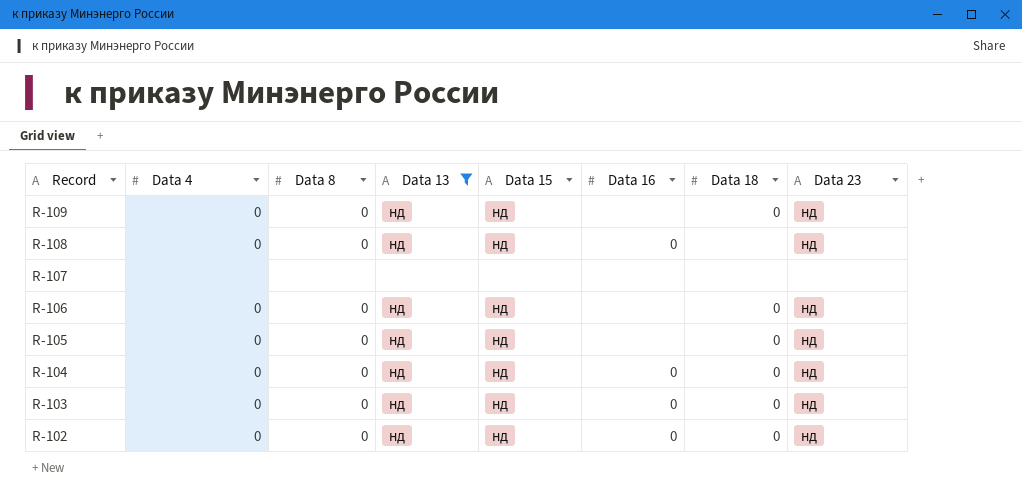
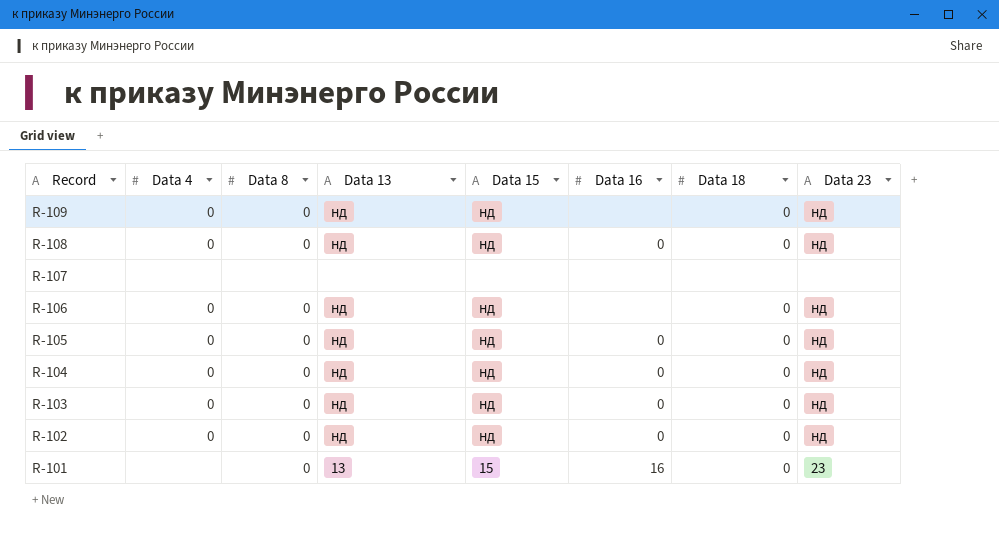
filter: Data 13 != 13 -> none
R-108 | Data 18: none -> 0
R-105 | Data 16: none -> 0

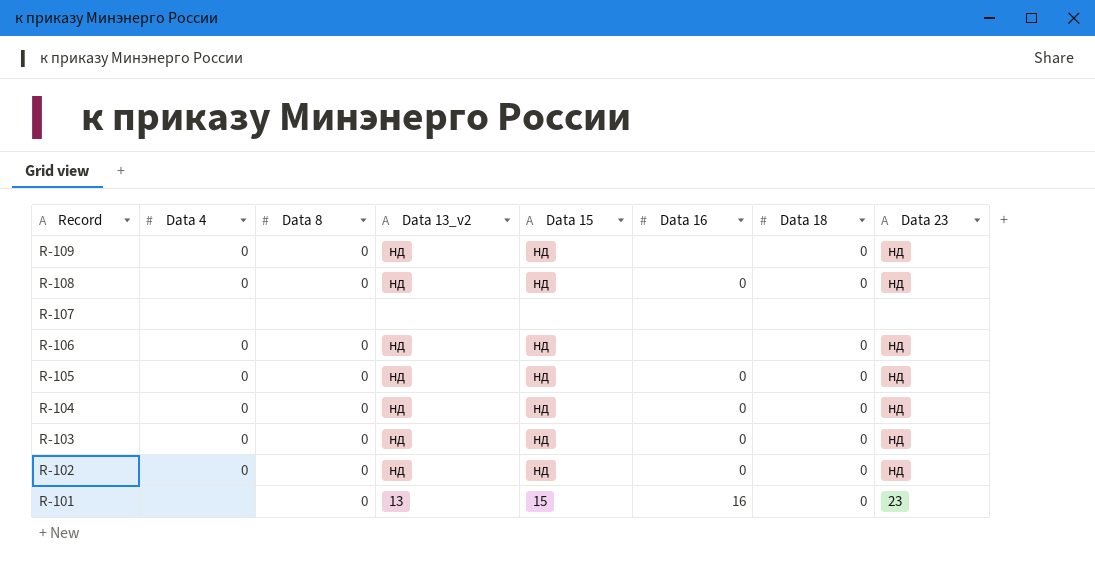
column name: Data 13 -> Data 13_v2

